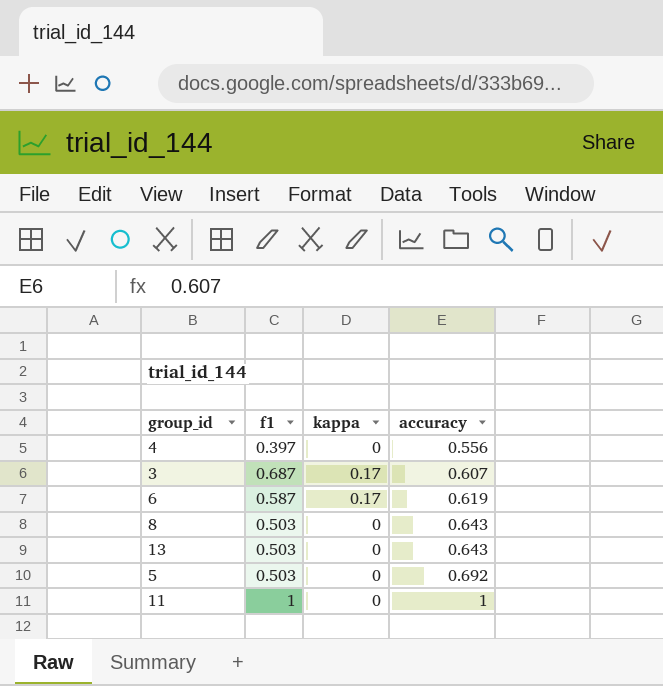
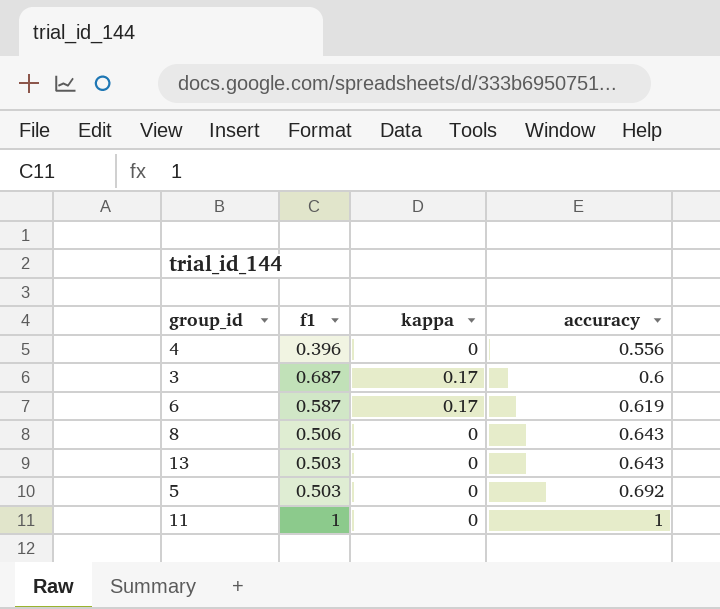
4 | f1: 0.397 -> 0.396
3 | accuracy: 0.607 -> 0.6
8 | f1: 0.503 -> 0.506

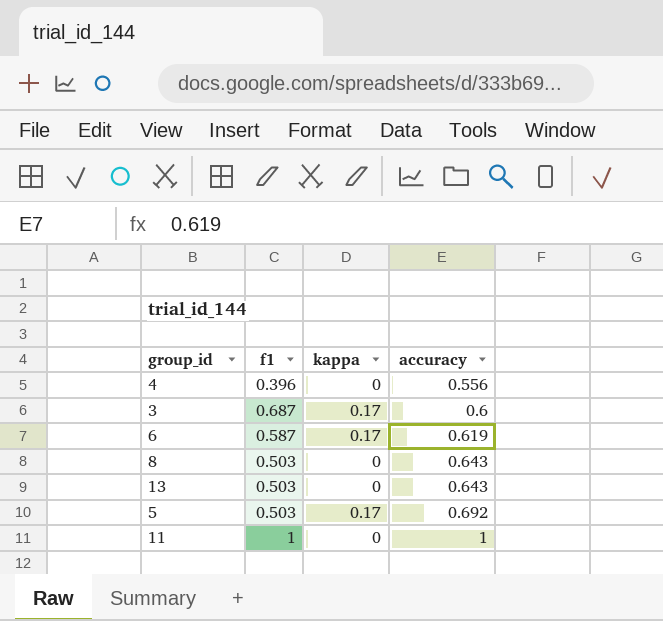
8 | f1: 0.506 -> 0.503
5 | kappa: 0 -> 0.17

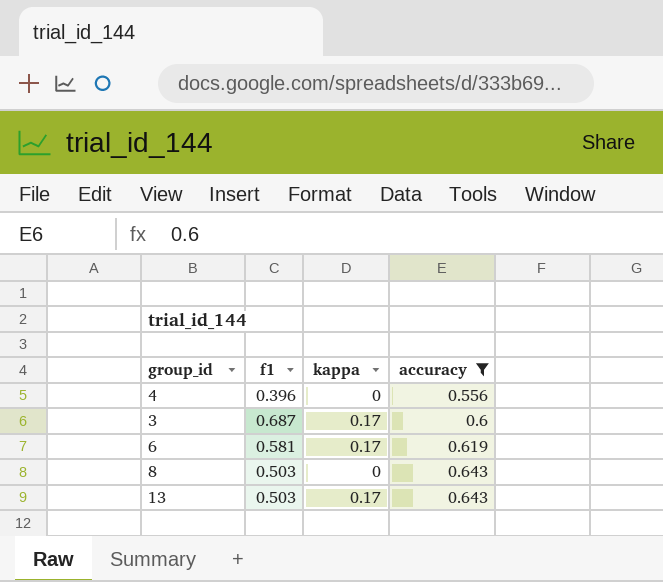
filter: none -> accuracy <= 0.643
6 | f1: 0.587 -> 0.581
13 | kappa: 0 -> 0.17

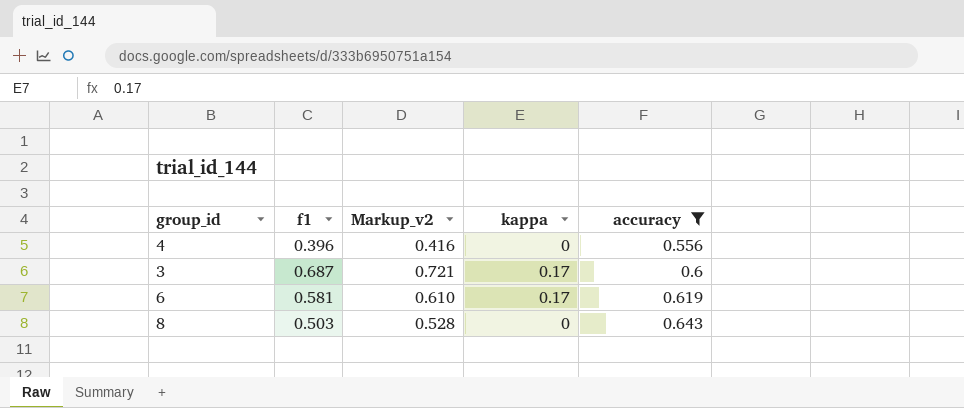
column Markup_v2 | formula: none -> [f1] * 1.05
row 13: 0.503 | 0.17 | 0.643 -> none

